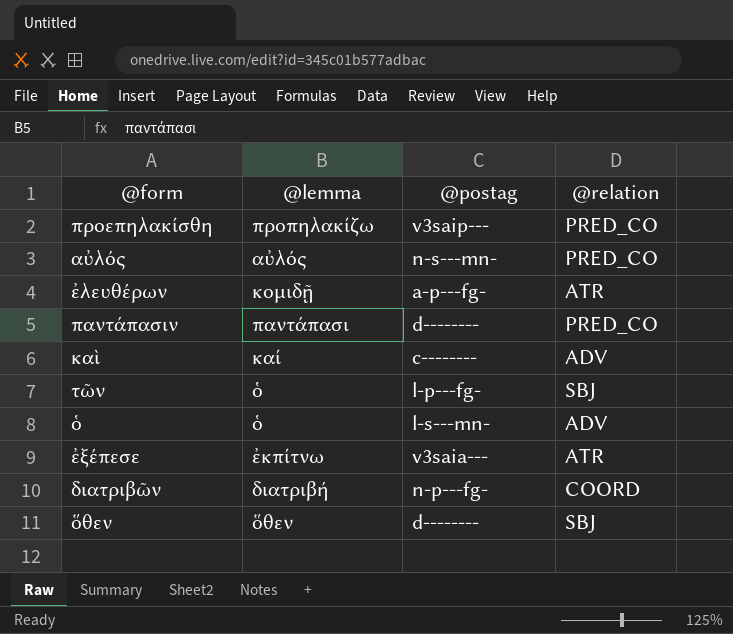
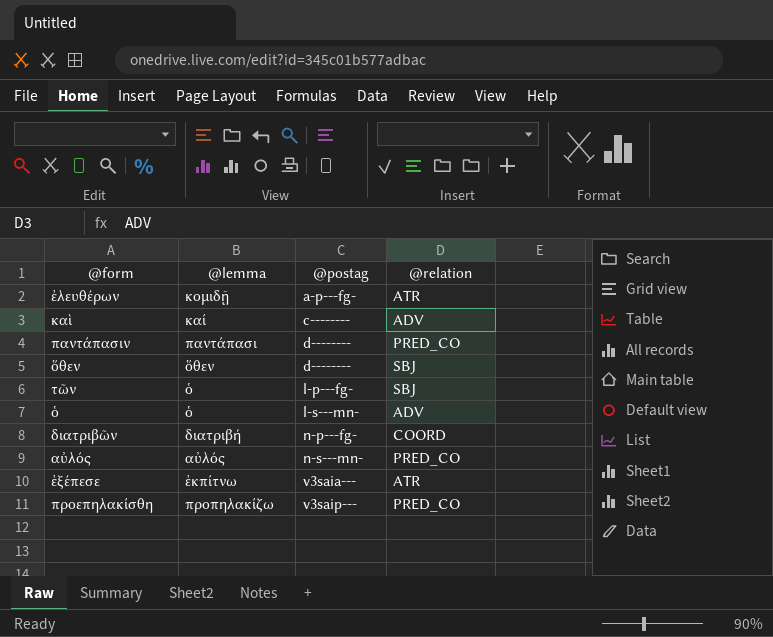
row order: none -> @postag ascending

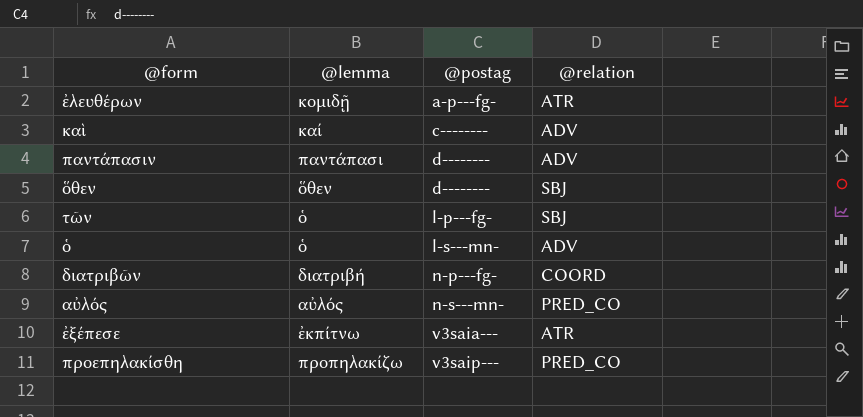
παντάπασιν | @relation: PRED_CO -> ADV

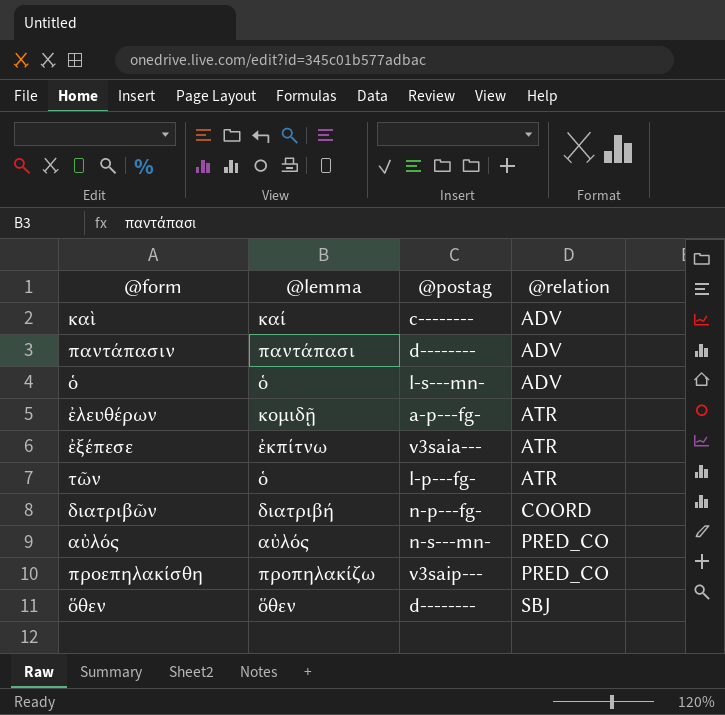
row order: @postag ascending -> @relation ascending
τῶν | @relation: SBJ -> ATR

